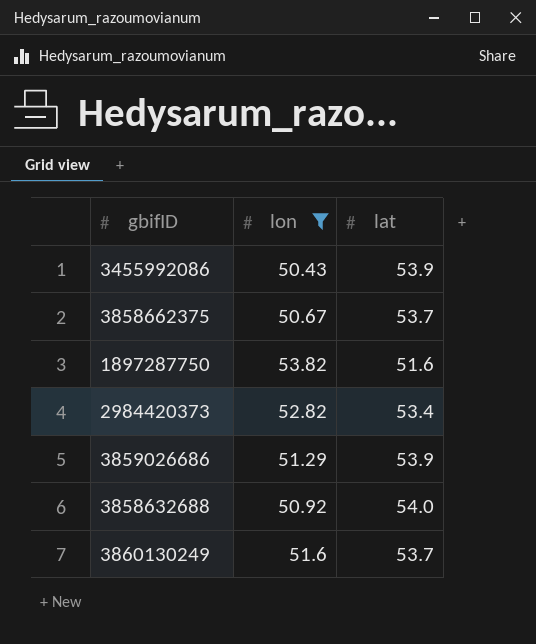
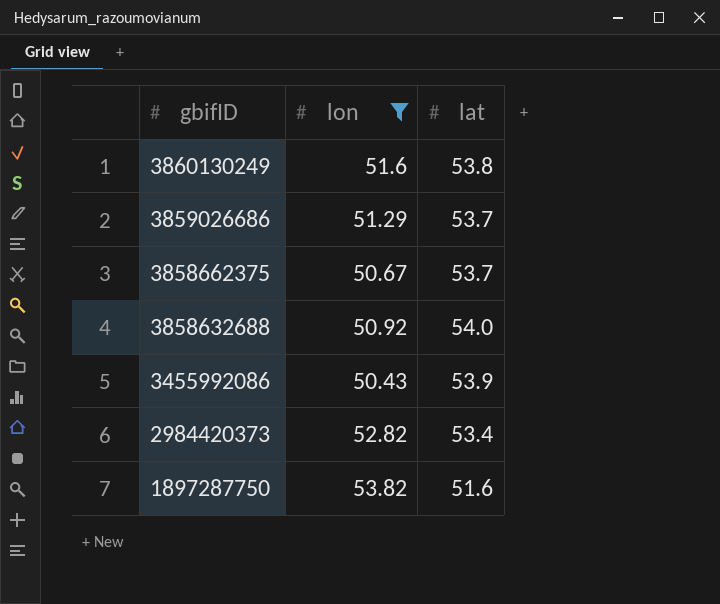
row order: none -> gbifID descending
3860130249 | lat: 53.7 -> 53.8
3859026686 | lat: 53.9 -> 53.7

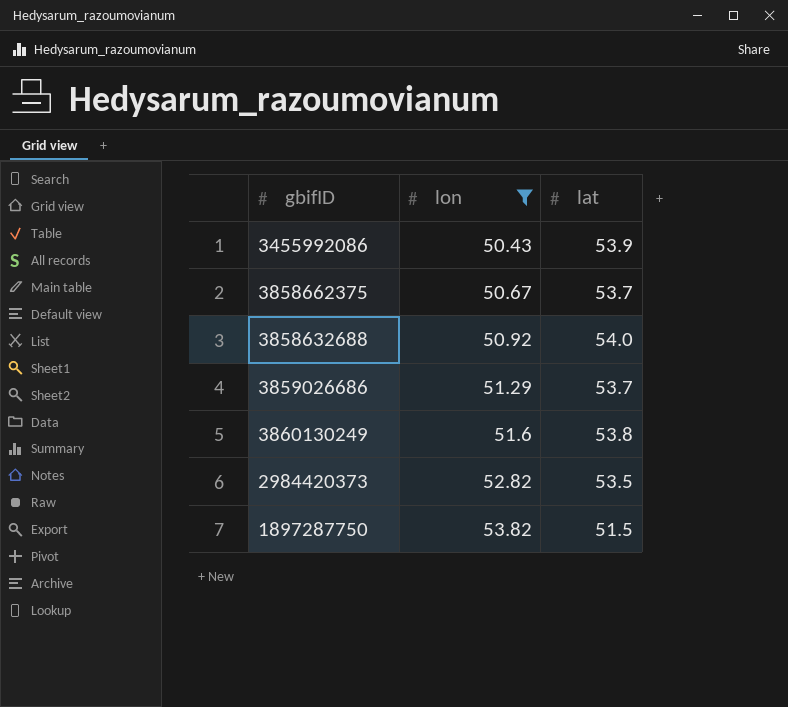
row order: gbifID descending -> lon ascending
2984420373 | lat: 53.4 -> 53.5
1897287750 | lat: 51.6 -> 51.5

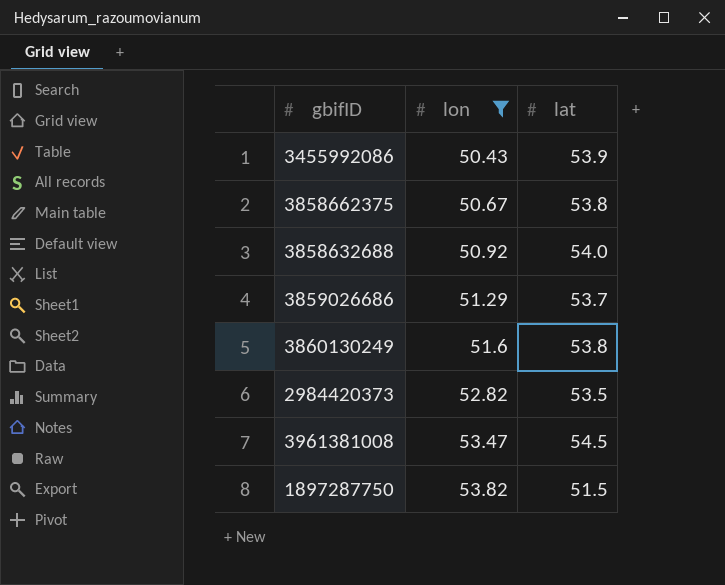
3858662375 | lat: 53.7 -> 53.8
row 3961381008: none -> 53.47 | 54.5

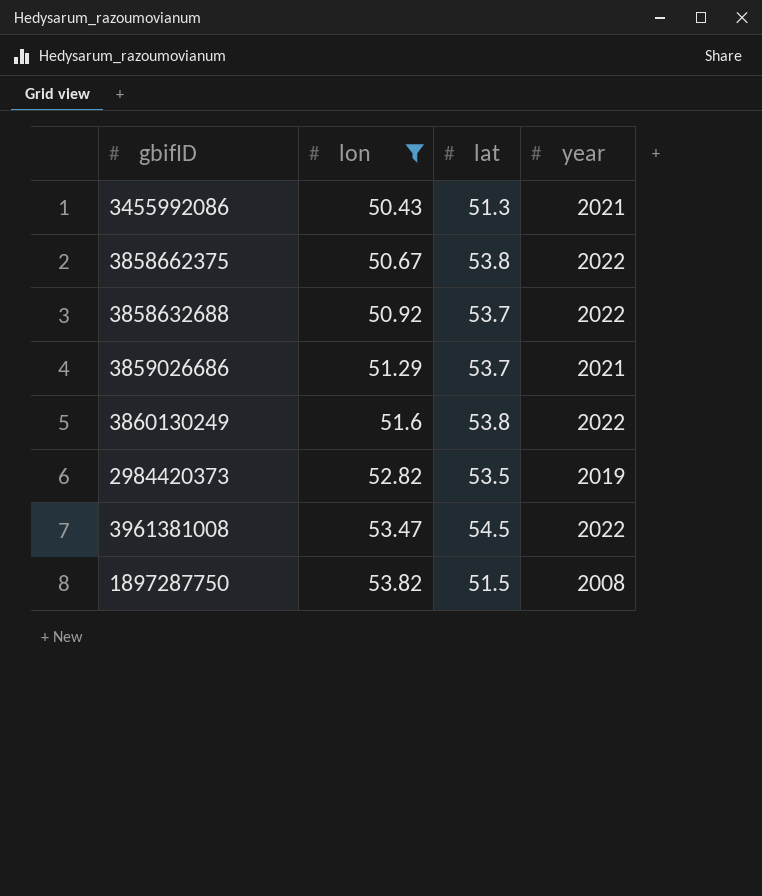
column year | position: none -> 4
3455992086 | lat: 53.9 -> 51.3
3858632688 | lat: 54.0 -> 53.7

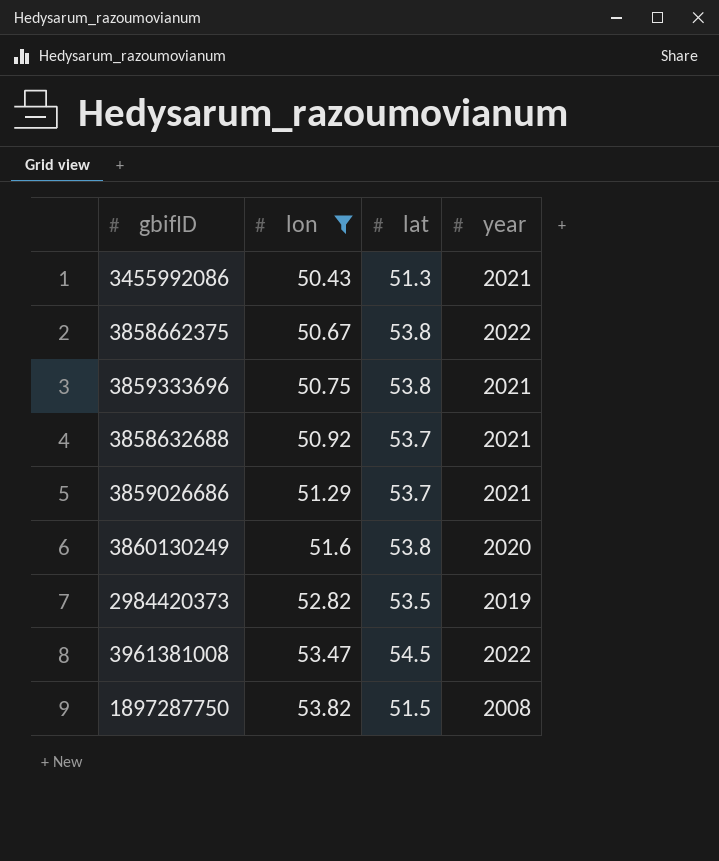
row 3859333696: none -> 50.75 | 53.8 | 2021
3858632688 | year: 2022 -> 2021
3860130249 | year: 2022 -> 2020

